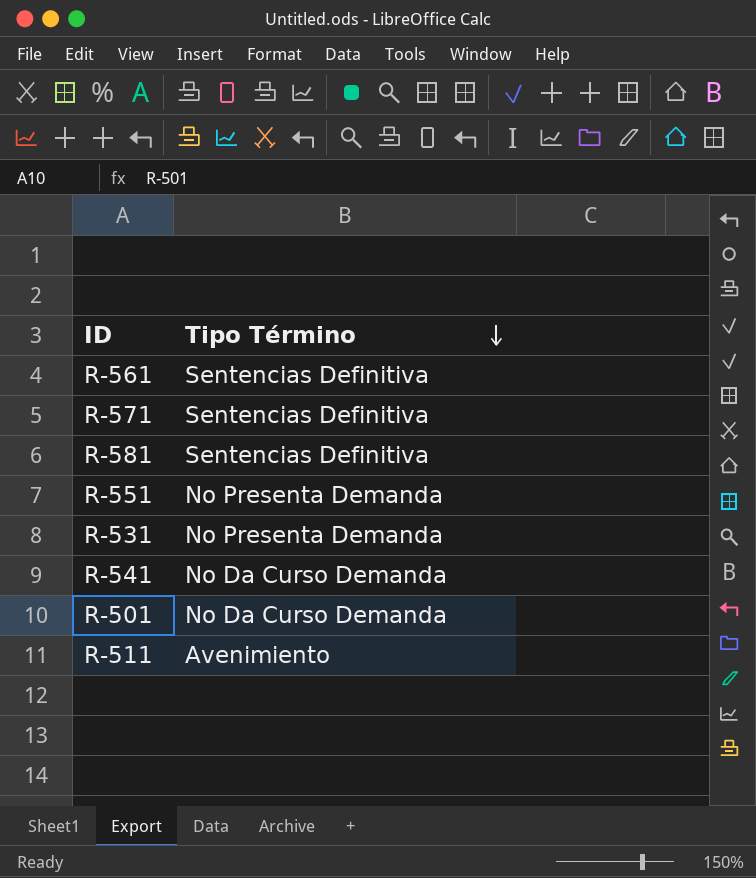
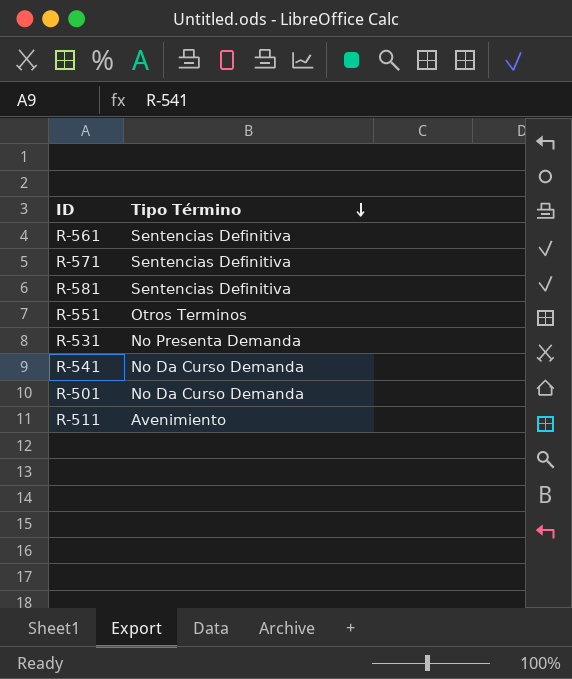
R-551 | Tipo Término: No Presenta Demanda -> Otros Terminos

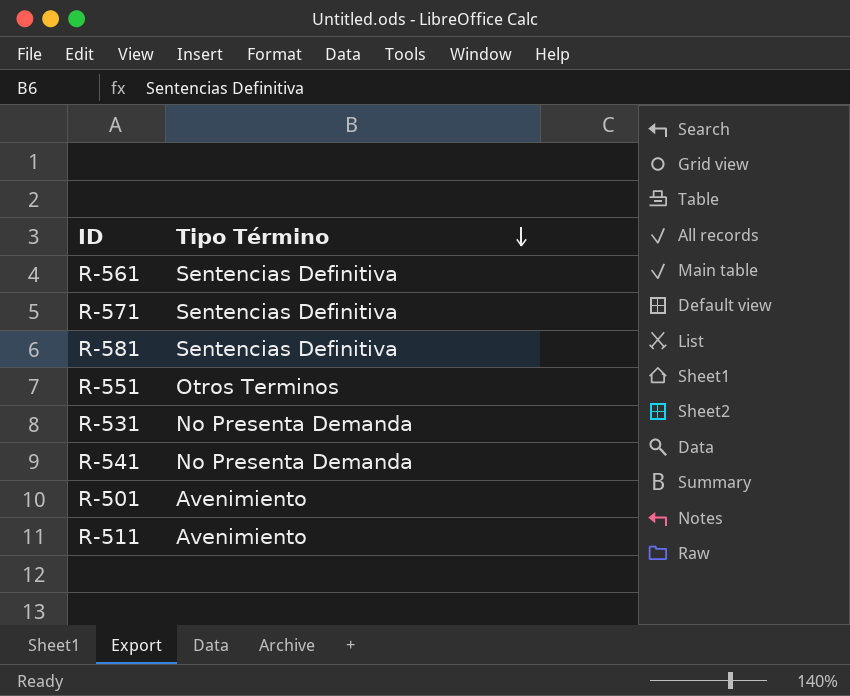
R-541 | Tipo Término: No Da Curso Demanda -> No Presenta Demanda
R-501 | Tipo Término: No Da Curso Demanda -> Avenimiento

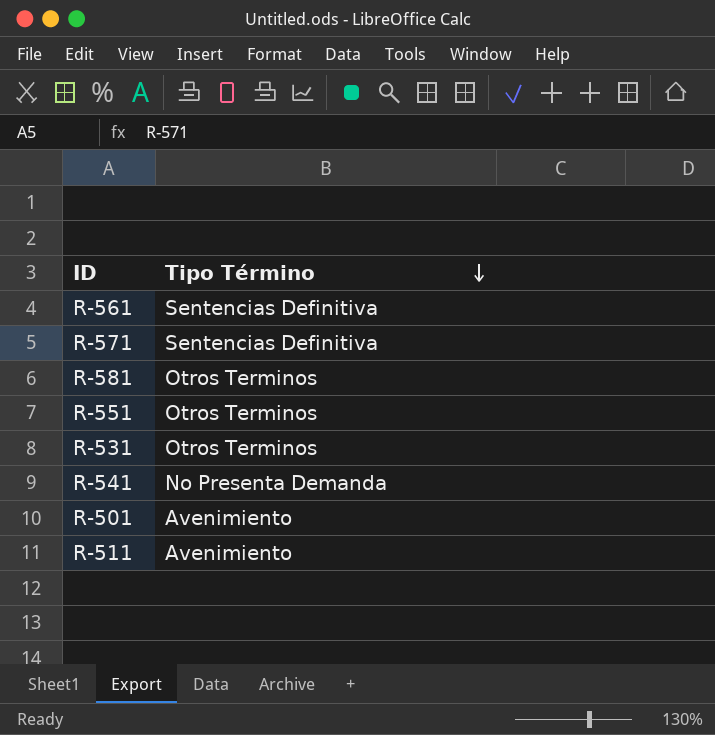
R-581 | Tipo Término: Sentencias Definitiva -> Otros Terminos
R-531 | Tipo Término: No Presenta Demanda -> Otros Terminos

